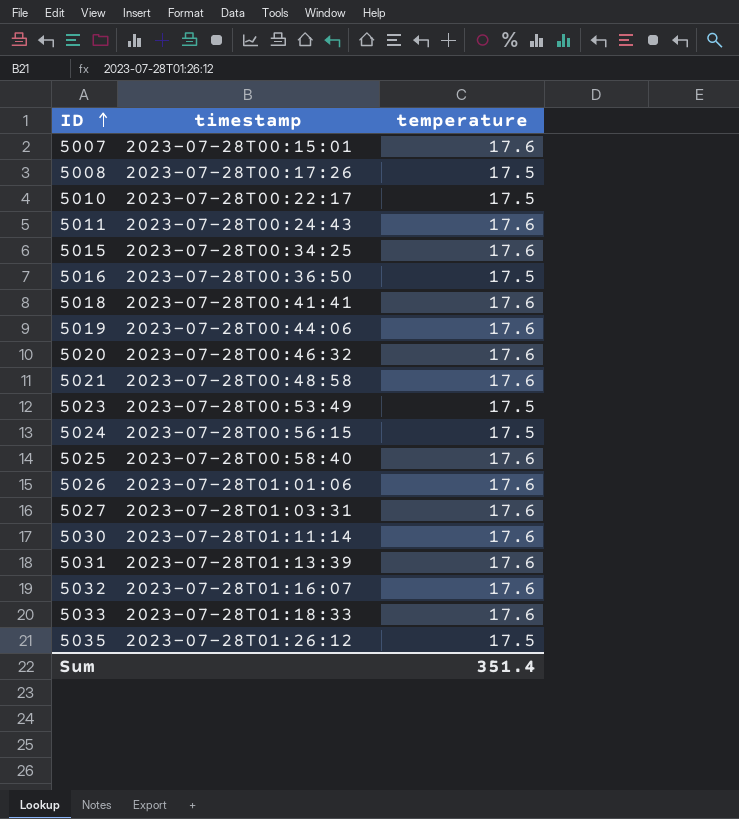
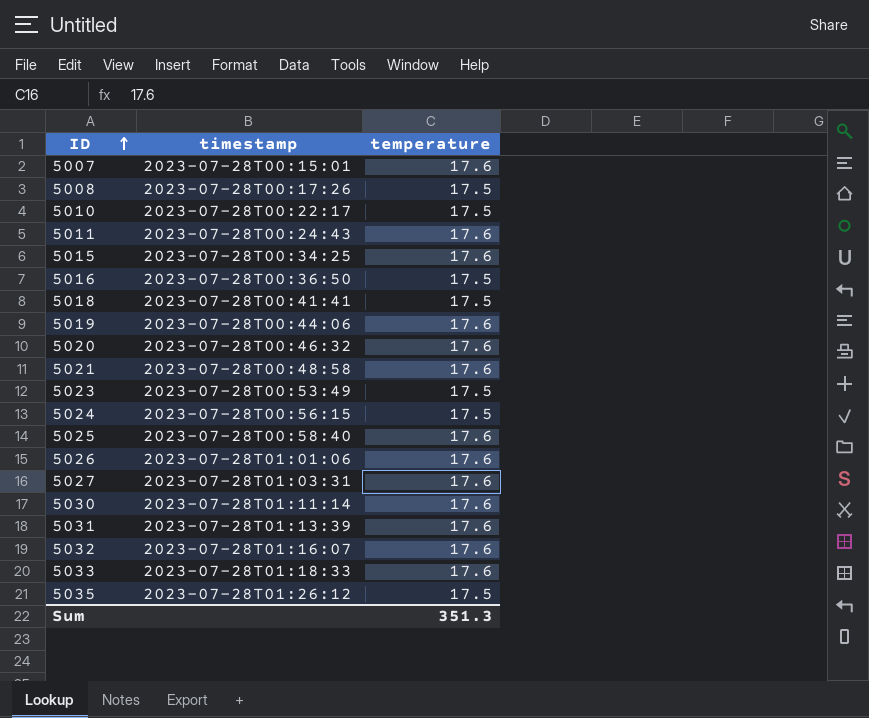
5018 | temperature: 17.6 -> 17.5
Sum | temperature: 351.4 -> 351.3

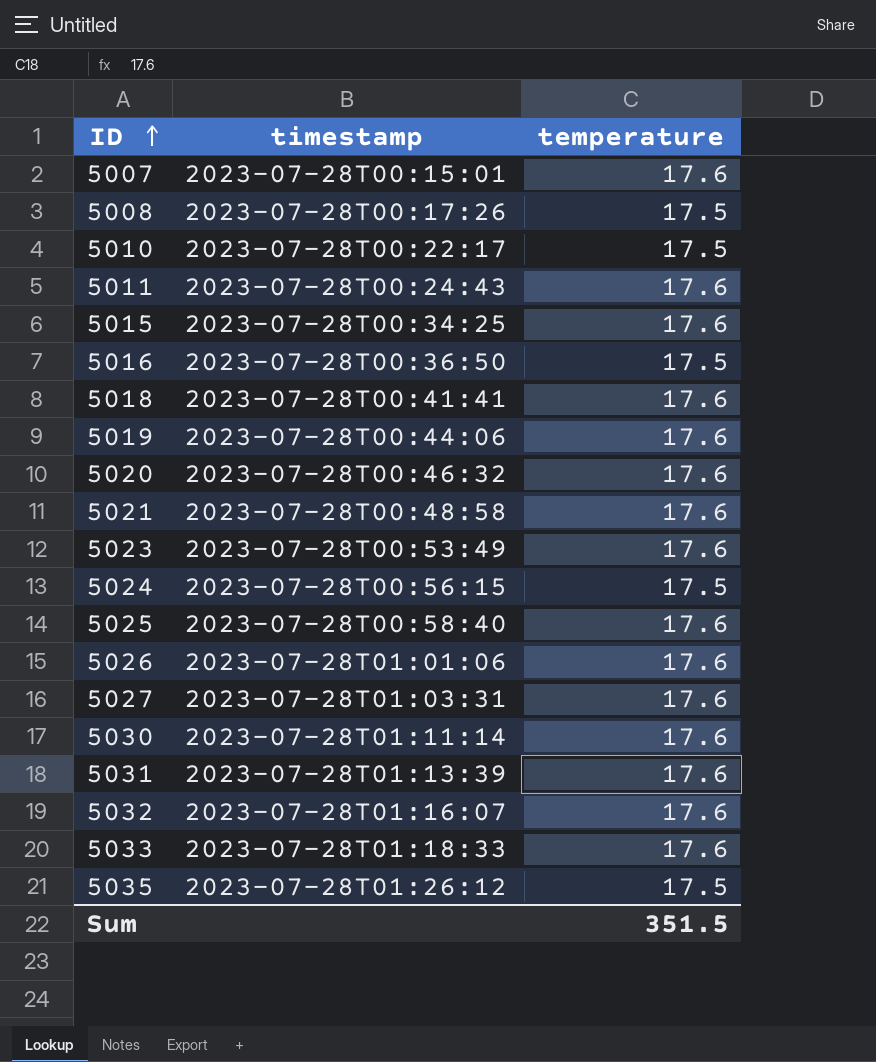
5018 | temperature: 17.5 -> 17.6
5023 | temperature: 17.5 -> 17.6
Sum | temperature: 351.3 -> 351.5

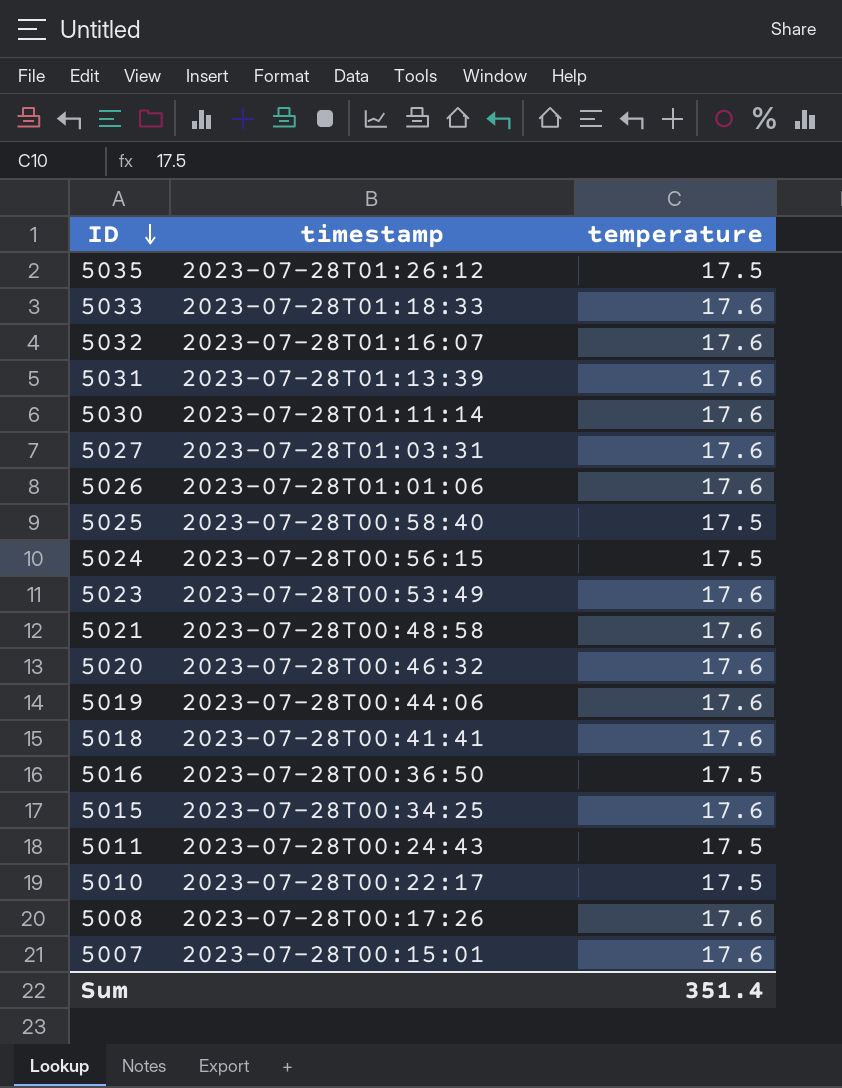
row order: ID ascending -> ID descending
5025 | temperature: 17.6 -> 17.5
5011 | temperature: 17.6 -> 17.5
5008 | temperature: 17.5 -> 17.6
Sum | temperature: 351.5 -> 351.4

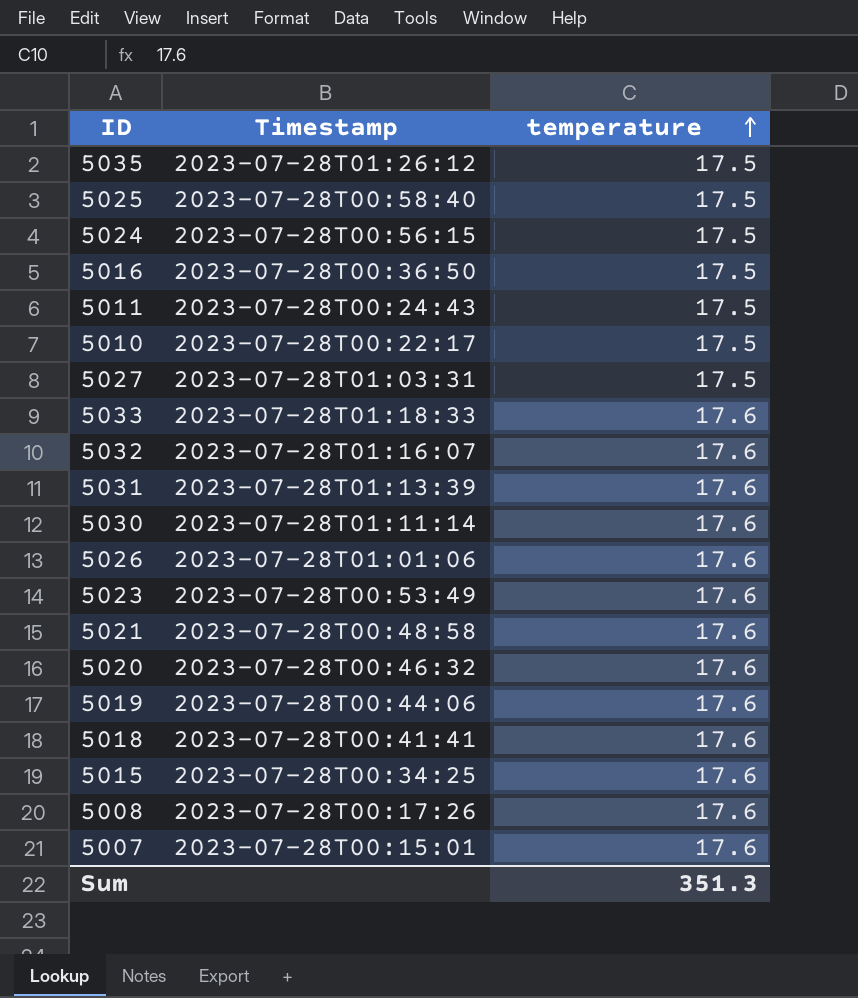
row order: ID descending -> temperature ascending
column name: timestamp -> Timestamp
5027 | temperature: 17.6 -> 17.5
Sum | temperature: 351.4 -> 351.3

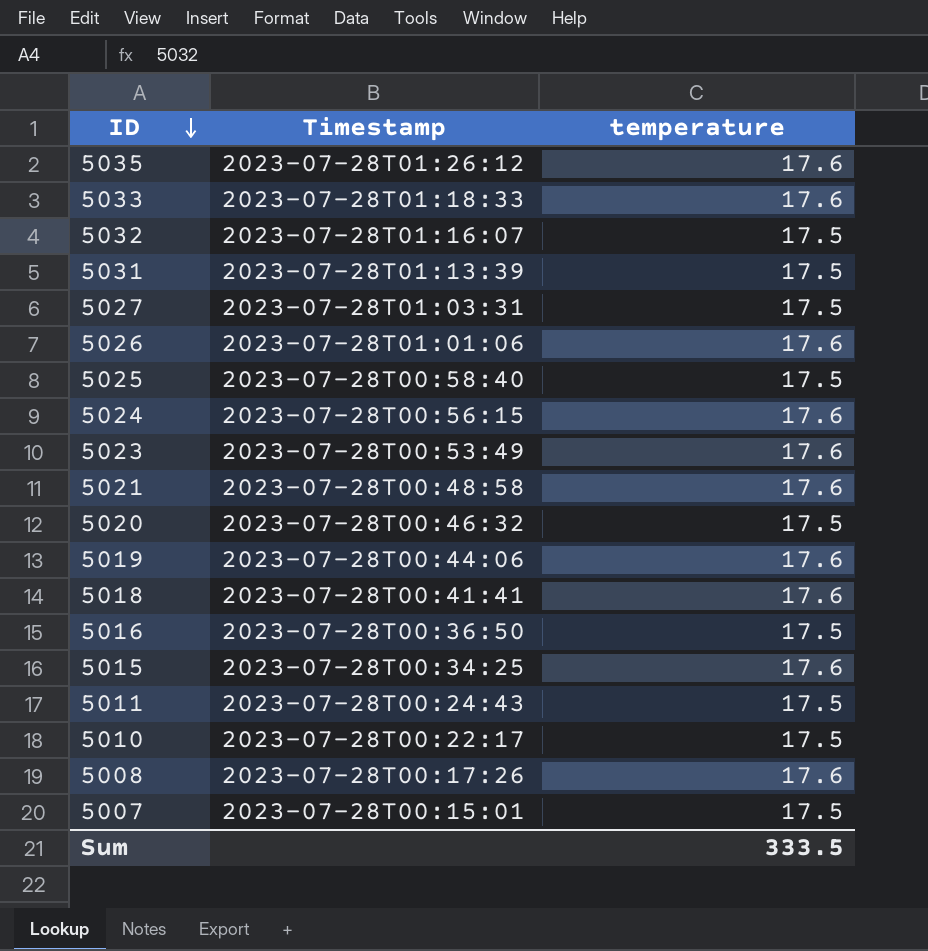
row order: temperature ascending -> ID descending
row 5030: 2023-07-28T01:11:14 | 17.6 -> none
5035 | temperature: 17.5 -> 17.6
5032 | temperature: 17.6 -> 17.5
5031 | temperature: 17.6 -> 17.5
5024 | temperature: 17.5 -> 17.6
5020 | temperature: 17.6 -> 17.5
5007 | temperature: 17.6 -> 17.5
Sum | temperature: 351.3 -> 333.5

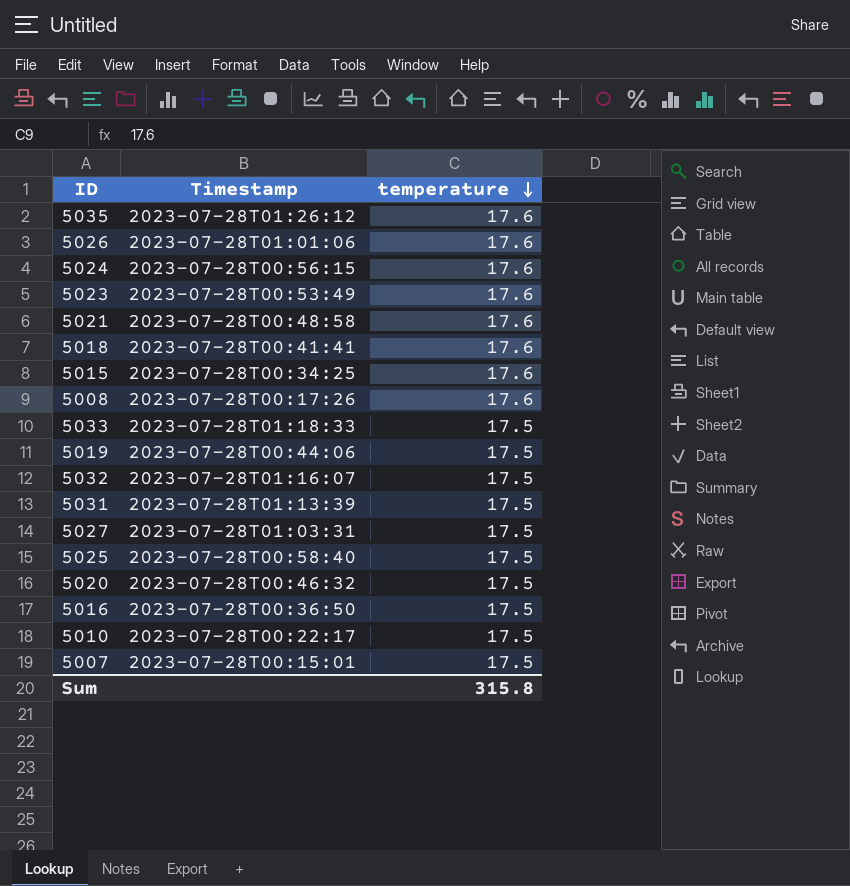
row order: ID descending -> temperature descending
row 5011: 2023-07-28T00:24:43 | 17.5 -> none
5033 | temperature: 17.6 -> 17.5
5019 | temperature: 17.6 -> 17.5
Sum | temperature: 333.5 -> 315.8

